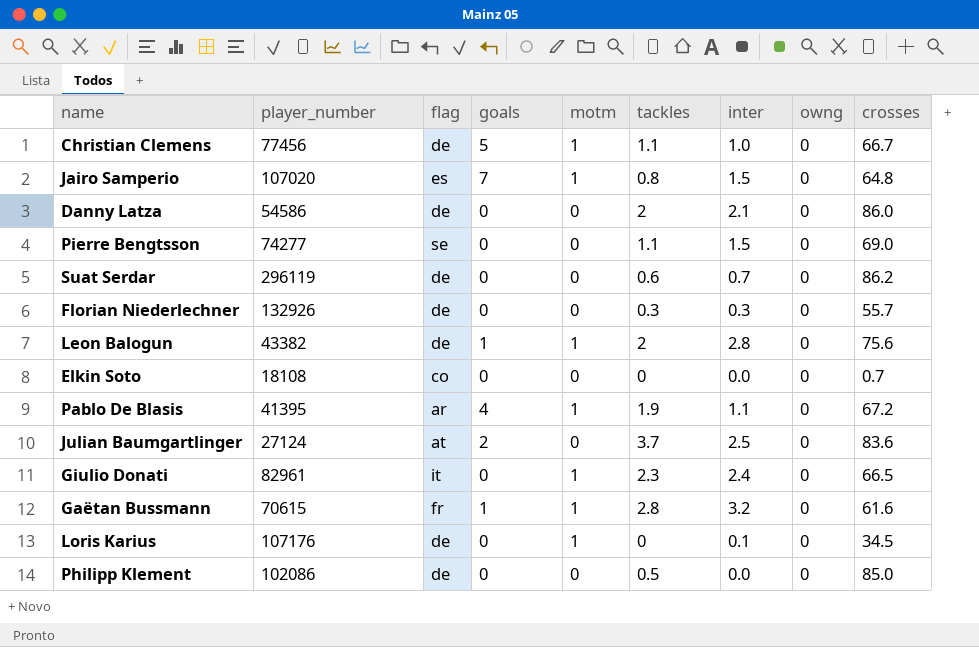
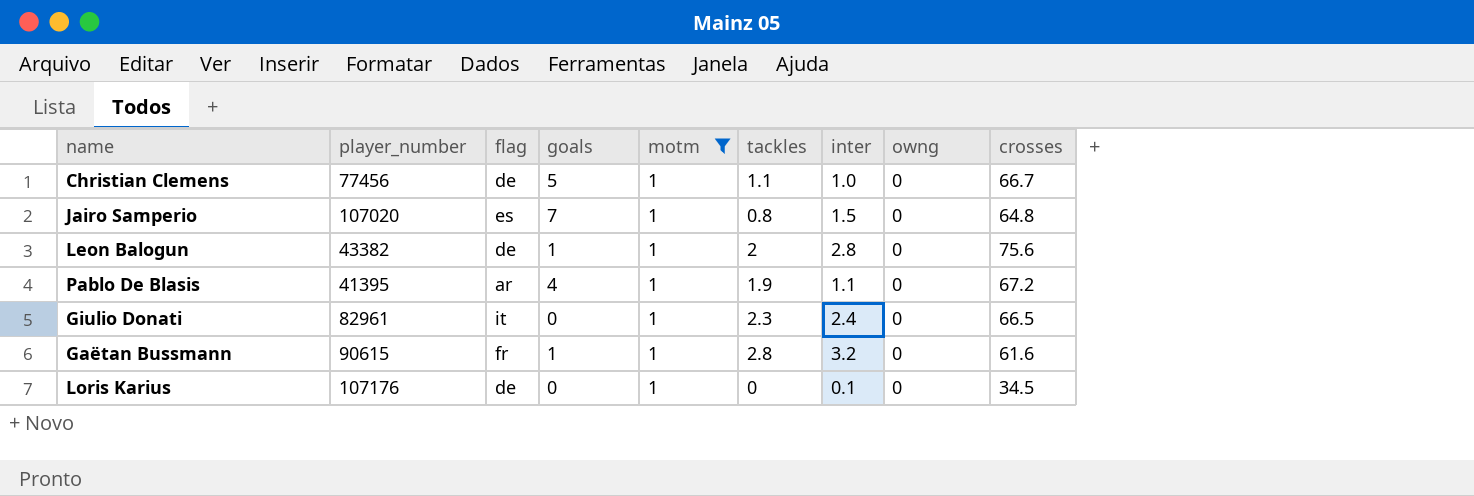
filter: none -> motm = 1
Gaëtan Bussmann | player_number: 70615 -> 90615

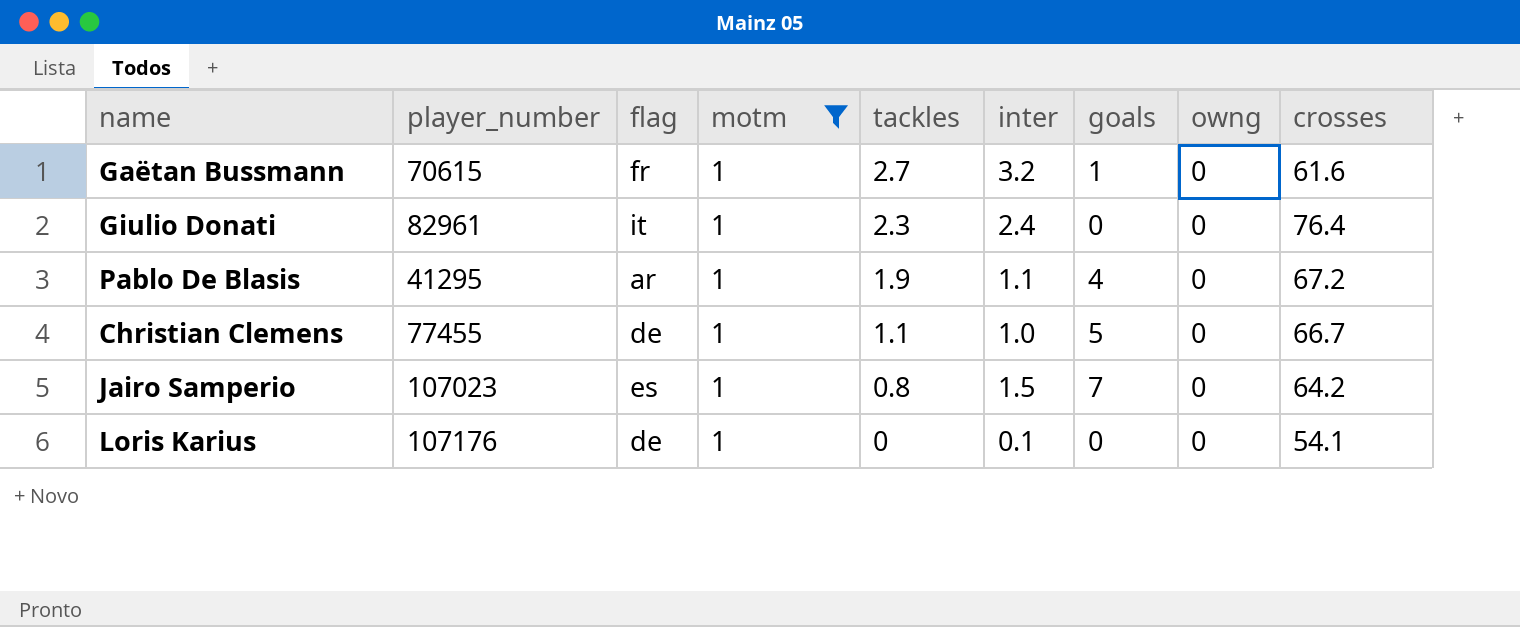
row order: none -> tackles descending
column goals | position: 4 -> 7
row Leon Balogun: 43382 | de | 1 | 1 | 2 | 2.8 | 0 | 75.6 -> none
Gaëtan Bussmann | player_number: 90615 -> 70615
Gaëtan Bussmann | tackles: 2.8 -> 2.7
Giulio Donati | crosses: 66.5 -> 76.4
Pablo De Blasis | player_number: 41395 -> 41295
Christian Clemens | player_number: 77456 -> 77455
Jairo Samperio | player_number: 107020 -> 107023
Jairo Samperio | crosses: 64.8 -> 64.2
Loris Karius | crosses: 34.5 -> 54.1

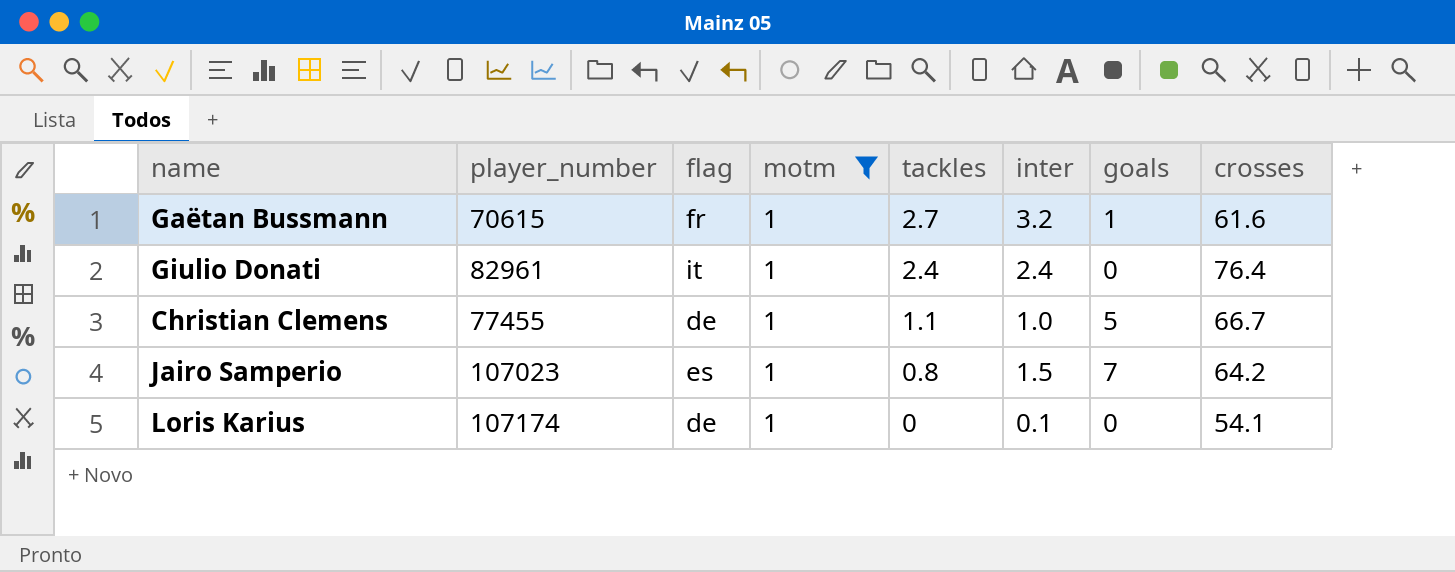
column owng | position: 8 -> none
row Pablo De Blasis: 41295 | ar | 1 | 1.9 | 1.1 | 4 | 0 | 67.2 -> none
Giulio Donati | tackles: 2.3 -> 2.4
Loris Karius | player_number: 107176 -> 107174

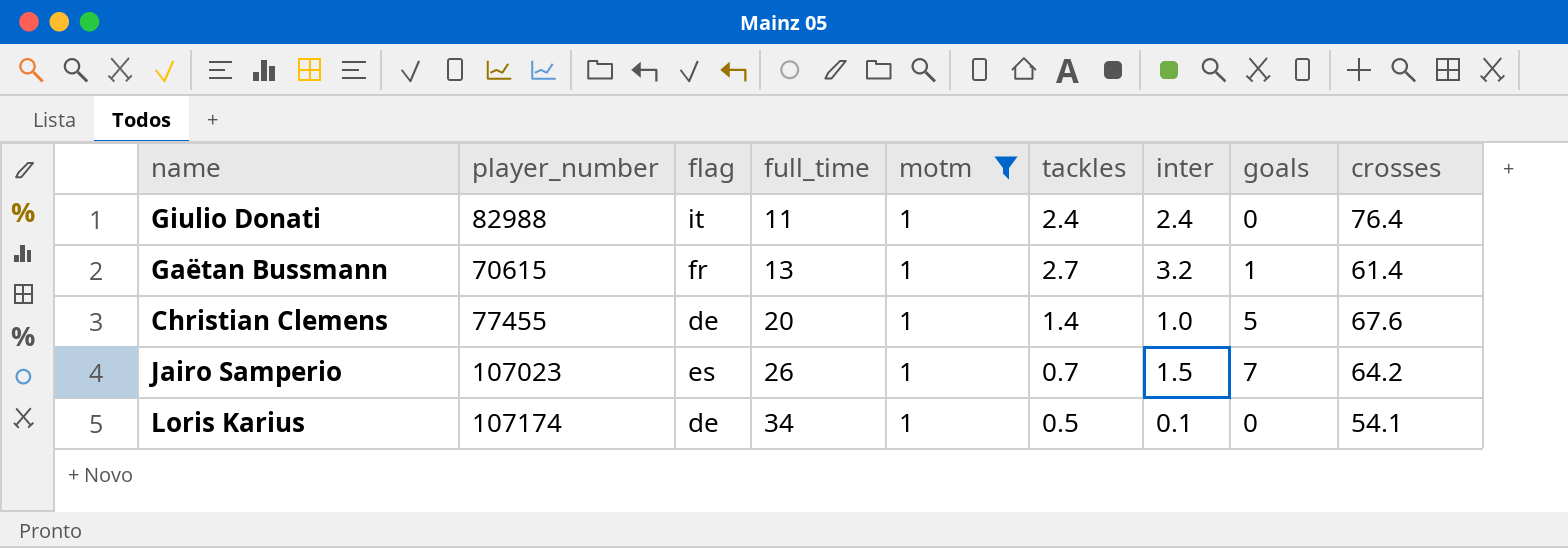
row order: tackles descending -> full_time ascending
column full_time | position: none -> 4
Giulio Donati | player_number: 82961 -> 82988
Gaëtan Bussmann | crosses: 61.6 -> 61.4
Christian Clemens | tackles: 1.1 -> 1.4
Christian Clemens | crosses: 66.7 -> 67.6
Jairo Samperio | tackles: 0.8 -> 0.7
Loris Karius | tackles: 0 -> 0.5

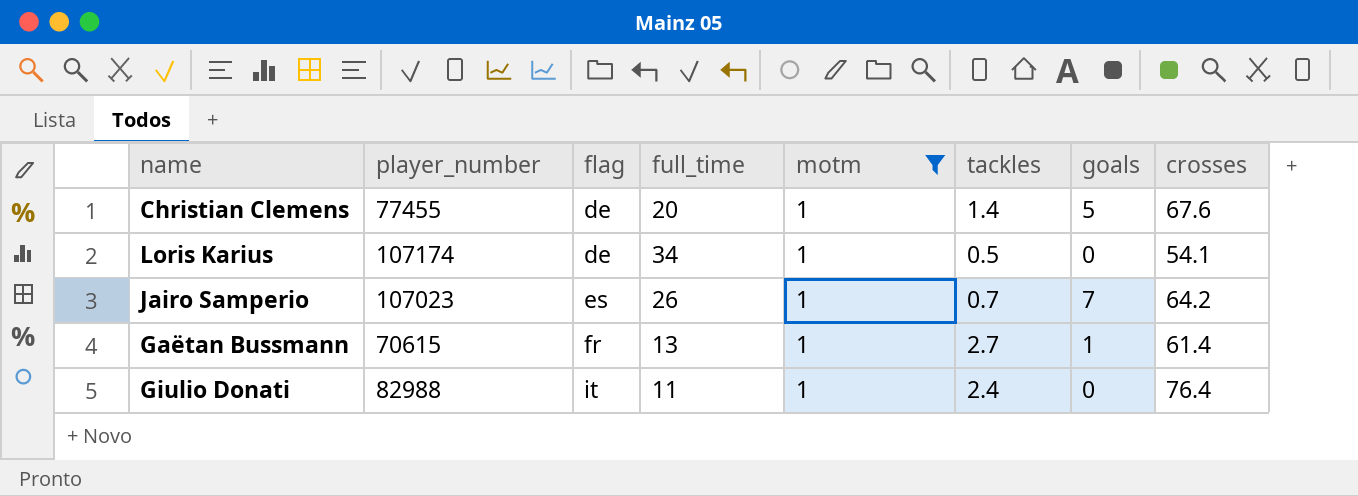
row order: full_time ascending -> flag ascending
column inter | position: 7 -> none

